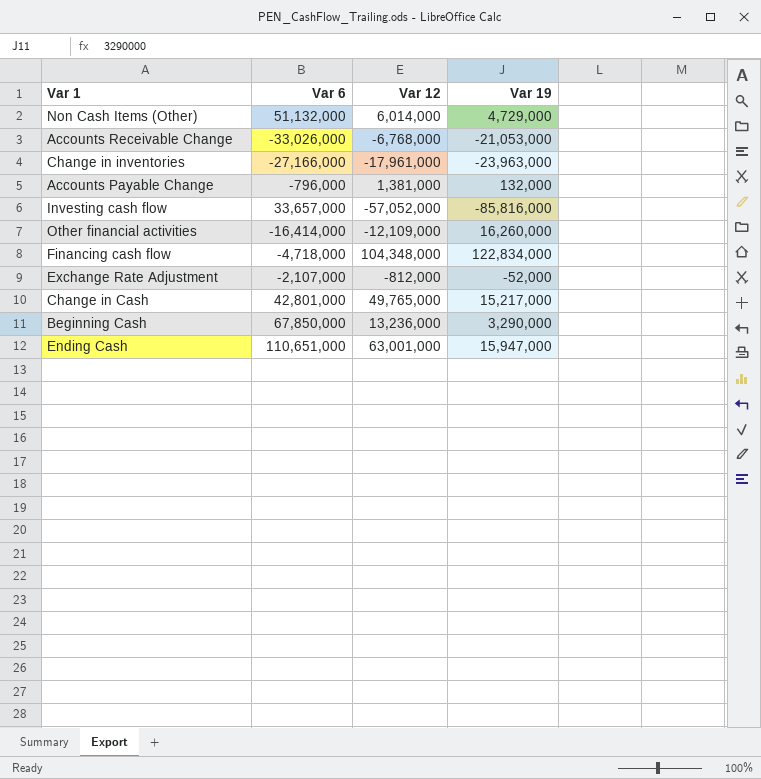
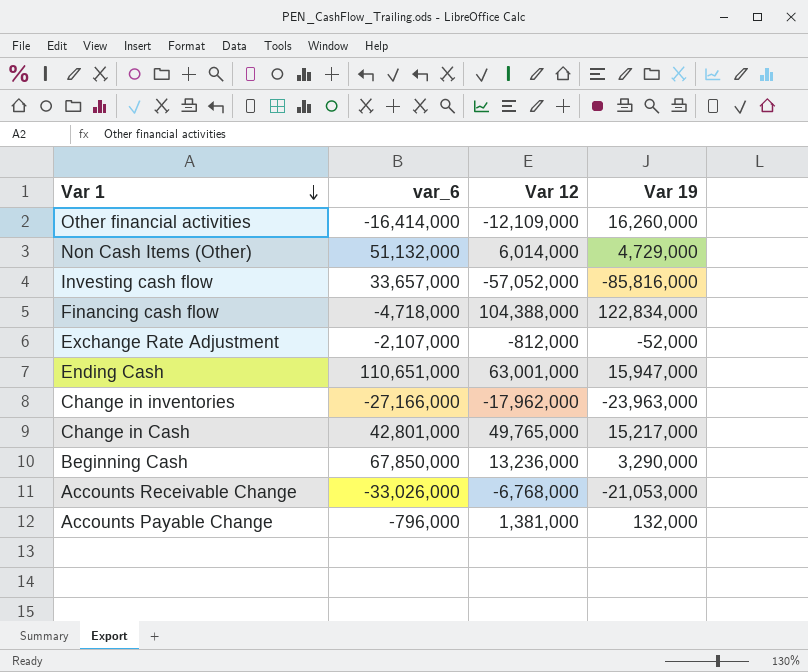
row order: none -> Var 1 descending
column name: Var 6 -> var_6
Financing cash flow | Var 12: 104,348,000 -> 104,388,000
Change in inventories | Var 12: -17,961,000 -> -17,962,000

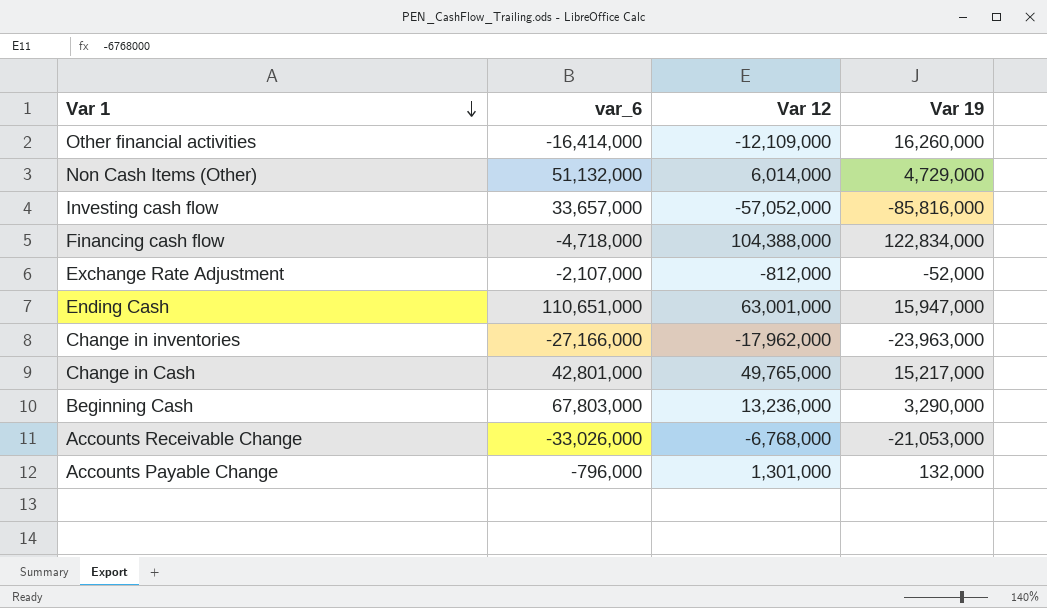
Beginning Cash | var_6: 67,850,000 -> 67,803,000
Accounts Payable Change | Var 12: 1,381,000 -> 1,301,000

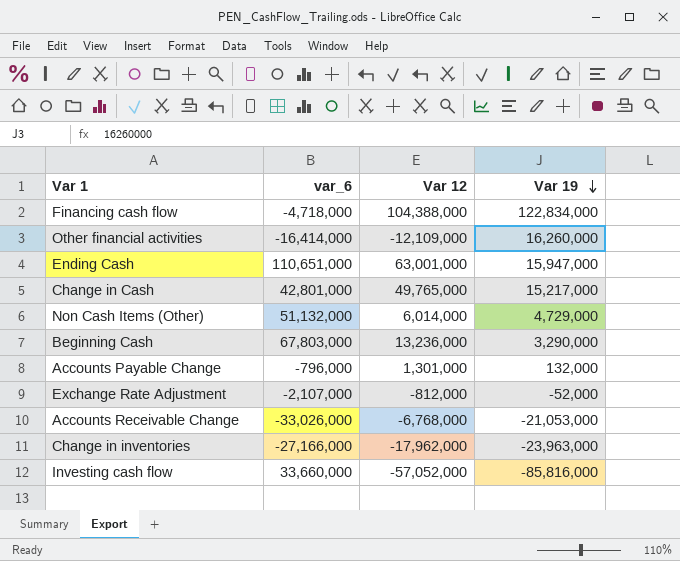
row order: Var 1 descending -> Var 19 descending
Investing cash flow | var_6: 33,657,000 -> 33,660,000

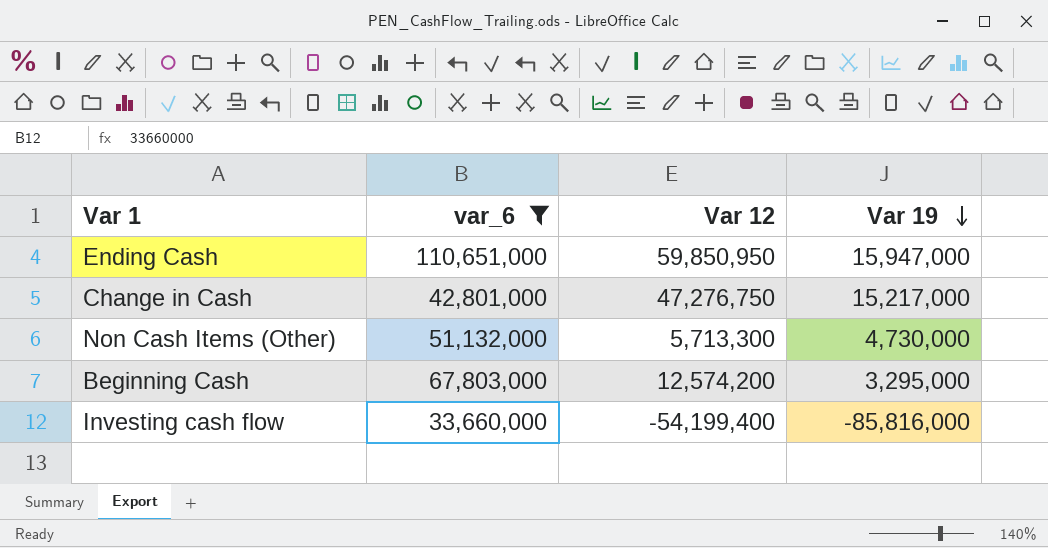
filter: none -> var_6 >= 33,660,000
Ending Cash | Var 12: 63,001,000 -> 59,850,950
Change in Cash | Var 12: 49,765,000 -> 47,276,750
Non Cash Items (Other) | Var 12: 6,014,000 -> 5,713,300
Non Cash Items (Other) | Var 19: 4,729,000 -> 4,730,000
Beginning Cash | Var 12: 13,236,000 -> 12,574,200
Beginning Cash | Var 19: 3,290,000 -> 3,295,000
Investing cash flow | Var 12: -57,052,000 -> -54,199,400

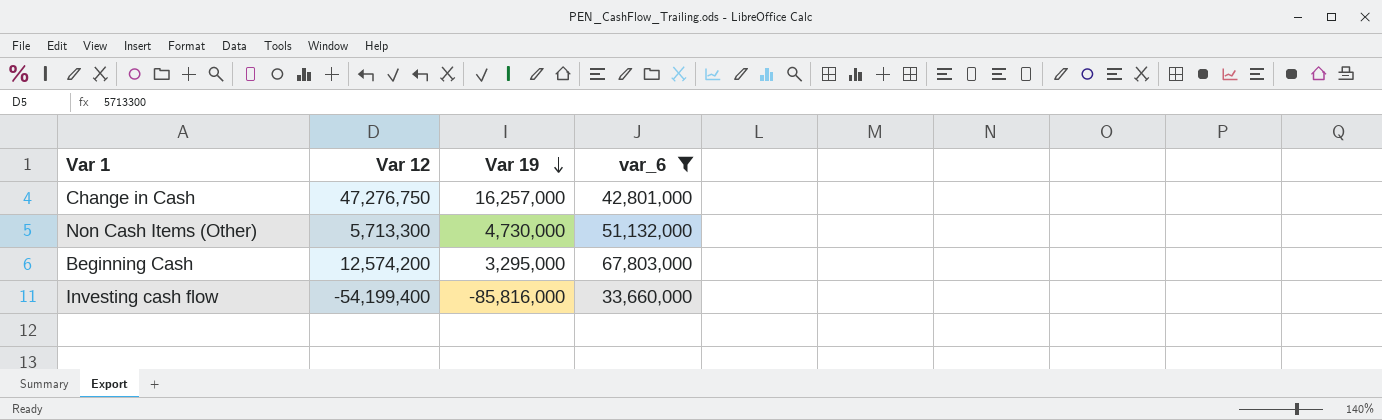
column var_6 | position: 2 -> 4
row Ending Cash: 110,651,000 | 59,850,950 | 15,947,000 -> none
Change in Cash | Var 19: 15,217,000 -> 16,257,000

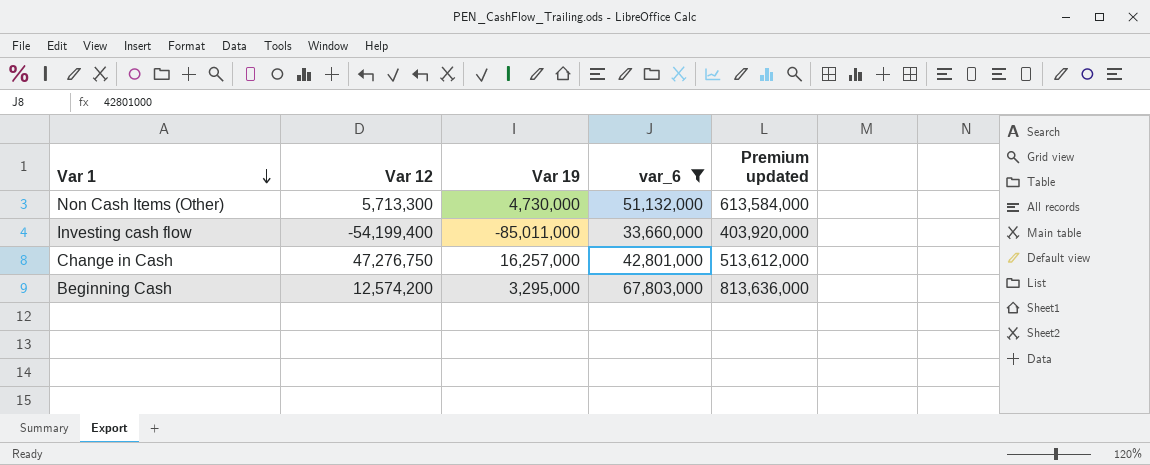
row order: Var 19 descending -> Var 1 descending
column Premium updated | formula: none -> [var_6] * 12
Investing cash flow | Var 19: -85,816,000 -> -85,011,000

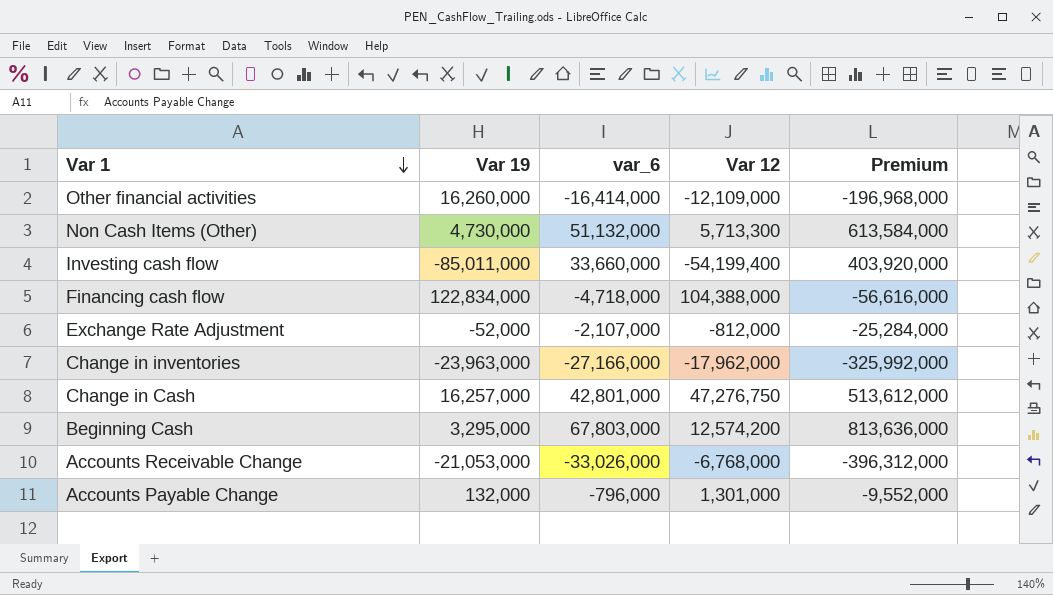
filter: var_6 >= 33,660,000 -> none
column Var 12 | position: 2 -> 4
column name: Premium updated -> Premium

